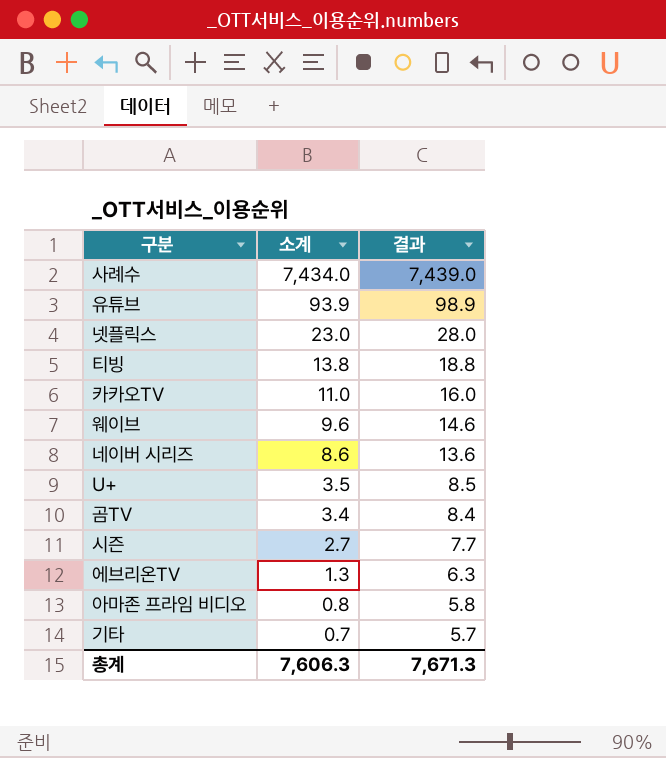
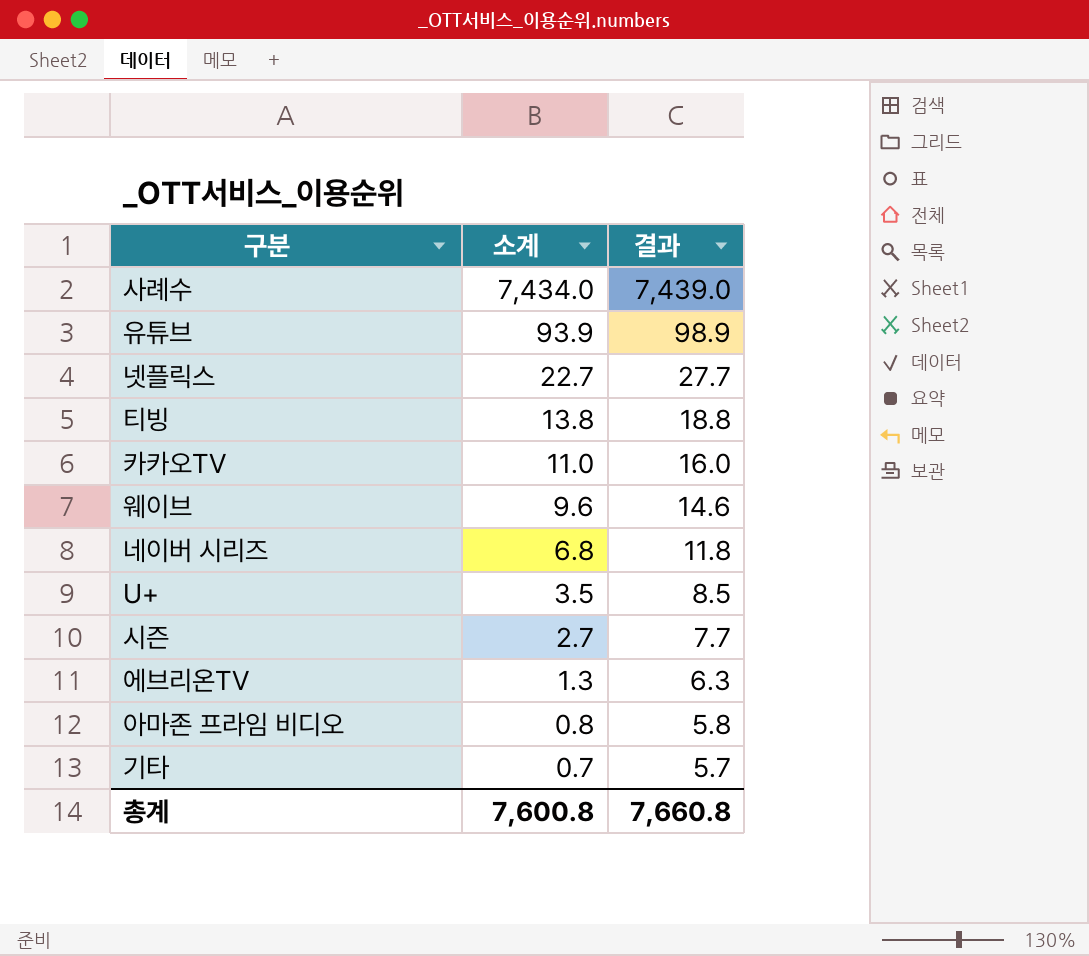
row 곰TV: 3.4 | 8.4 -> none
넷플릭스 | 소계: 23.0 -> 22.7
넷플릭스 | 결과: 28.0 -> 27.7
네이버 시리즈 | 소계: 8.6 -> 6.8
네이버 시리즈 | 결과: 13.6 -> 11.8
총계 | 소계: 7,606.3 -> 7,600.8
총계 | 결과: 7,671.3 -> 7,660.8

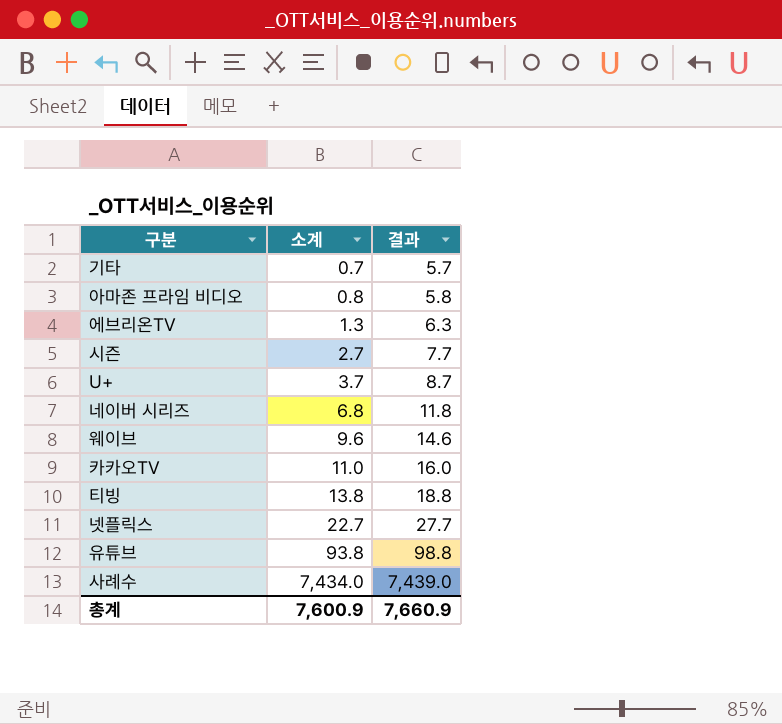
row order: 소계 descending -> 소계 ascending
U+ | 소계: 3.5 -> 3.7
U+ | 결과: 8.5 -> 8.7
유튜브 | 소계: 93.9 -> 93.8
유튜브 | 결과: 98.9 -> 98.8
총계 | 소계: 7,600.8 -> 7,600.9
총계 | 결과: 7,660.8 -> 7,660.9

